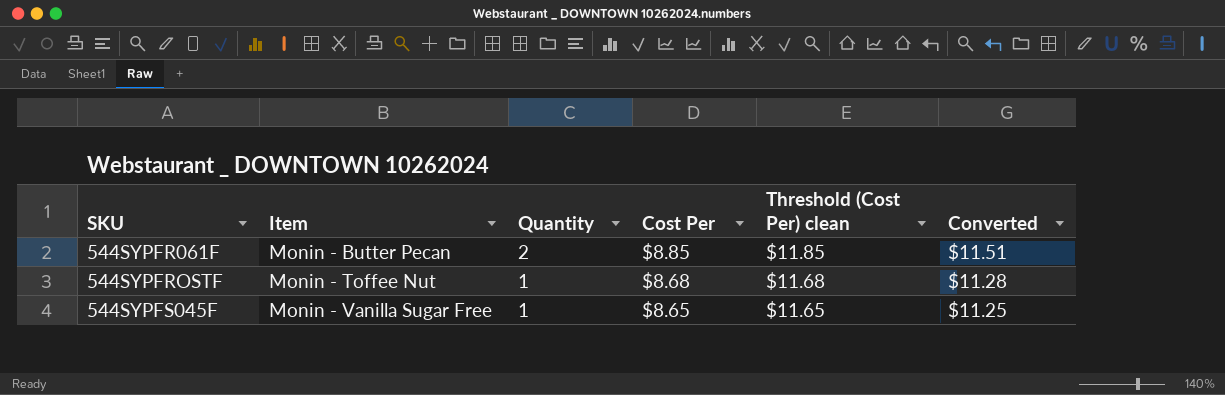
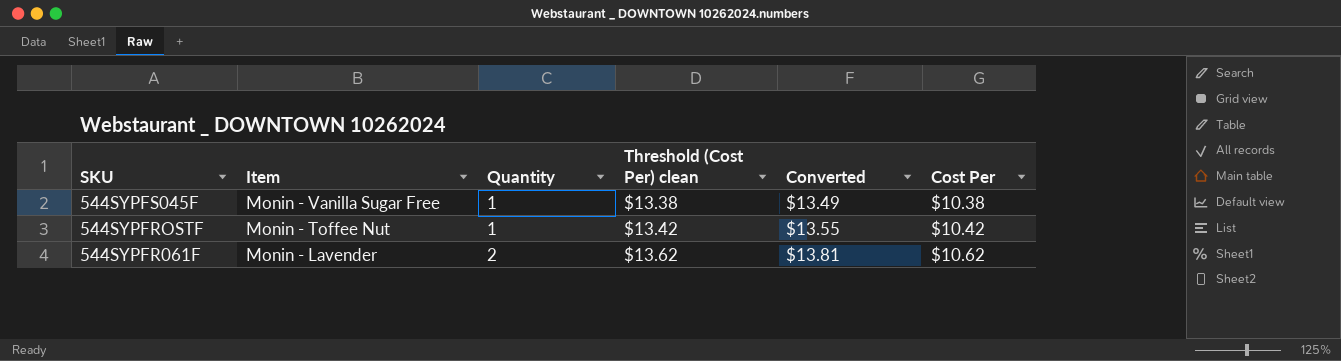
row order: SKU ascending -> SKU descending
column Cost Per | position: 4 -> 6
544SYPFS045F | Threshold (Cost Per) clean: $11.65 -> $13.38
544SYPFS045F | Converted: $11.25 -> $13.49
544SYPFS045F | Cost Per: $8.65 -> $10.38
544SYPFROSTF | Threshold (Cost Per) clean: $11.68 -> $13.42
544SYPFROSTF | Converted: $11.28 -> $13.55
544SYPFROSTF | Cost Per: $8.68 -> $10.42
544SYPFR061F | Item: Monin - Butter Pecan -> Monin - Lavender
544SYPFR061F | Threshold (Cost Per) clean: $11.85 -> $13.62
544SYPFR061F | Converted: $11.51 -> $13.81
544SYPFR061F | Cost Per: $8.85 -> $10.62

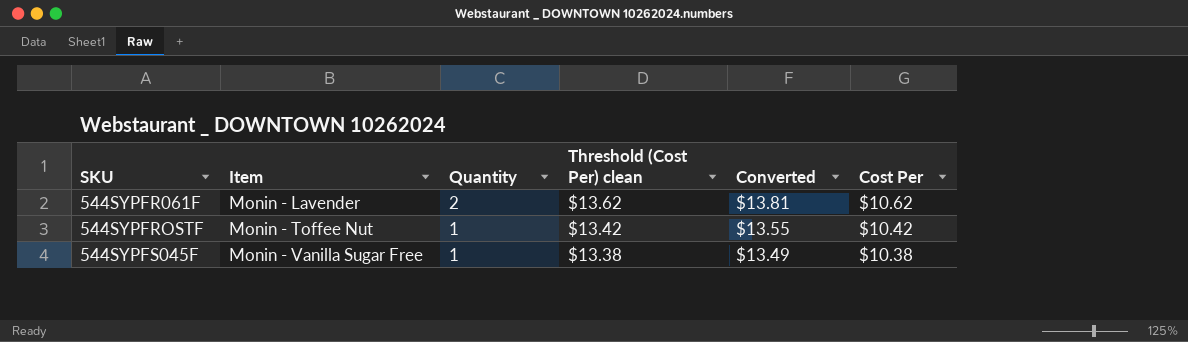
row order: SKU descending -> SKU ascending

